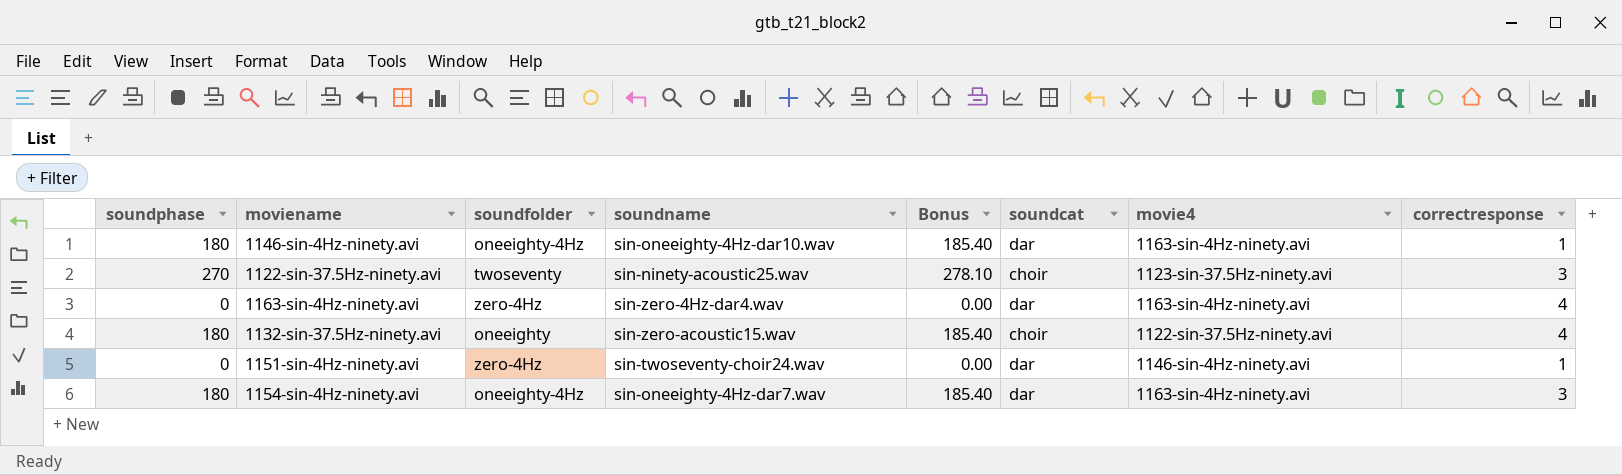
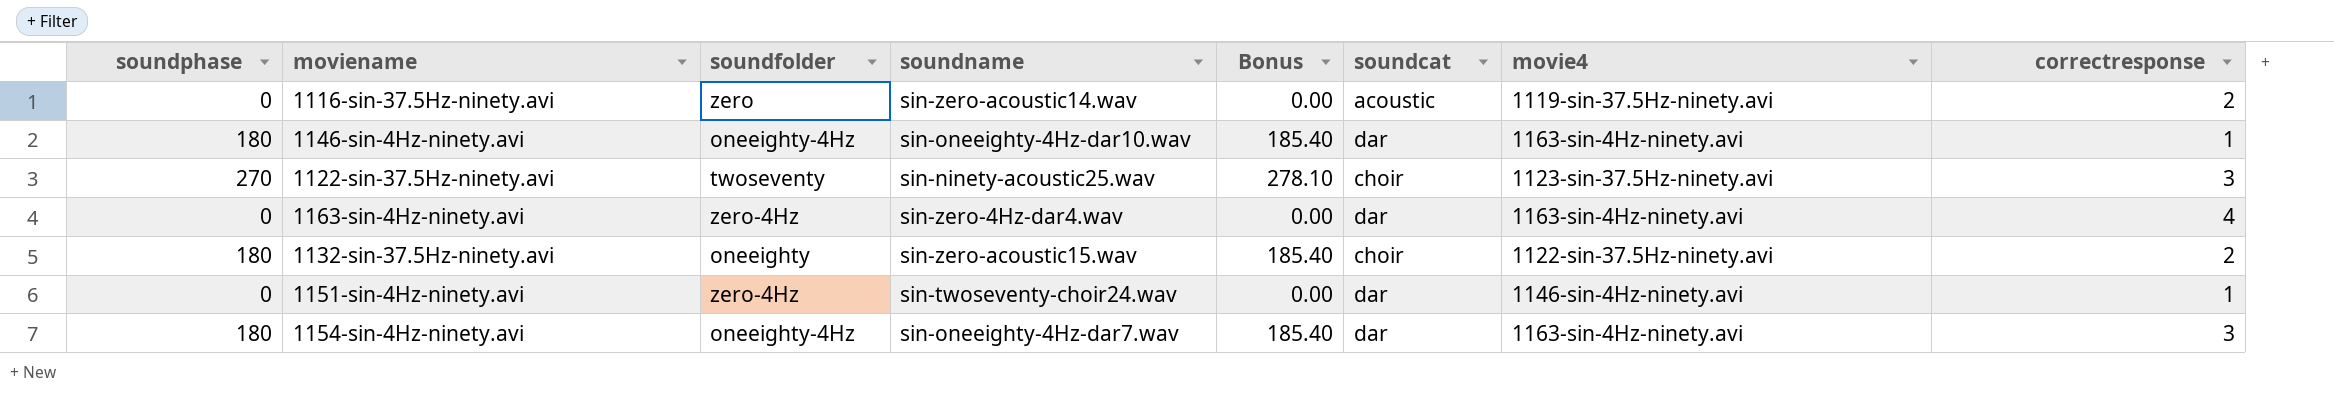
row 1116-sin-37.5Hz-ninety.avi: none -> 0 | zero | sin-zero-acoustic14.wav | 0.00 | acoustic | 1119-sin-37.5Hz-ninety.avi | 2
1132-sin-37.5Hz-ninety.avi | correctresponse: 4 -> 2

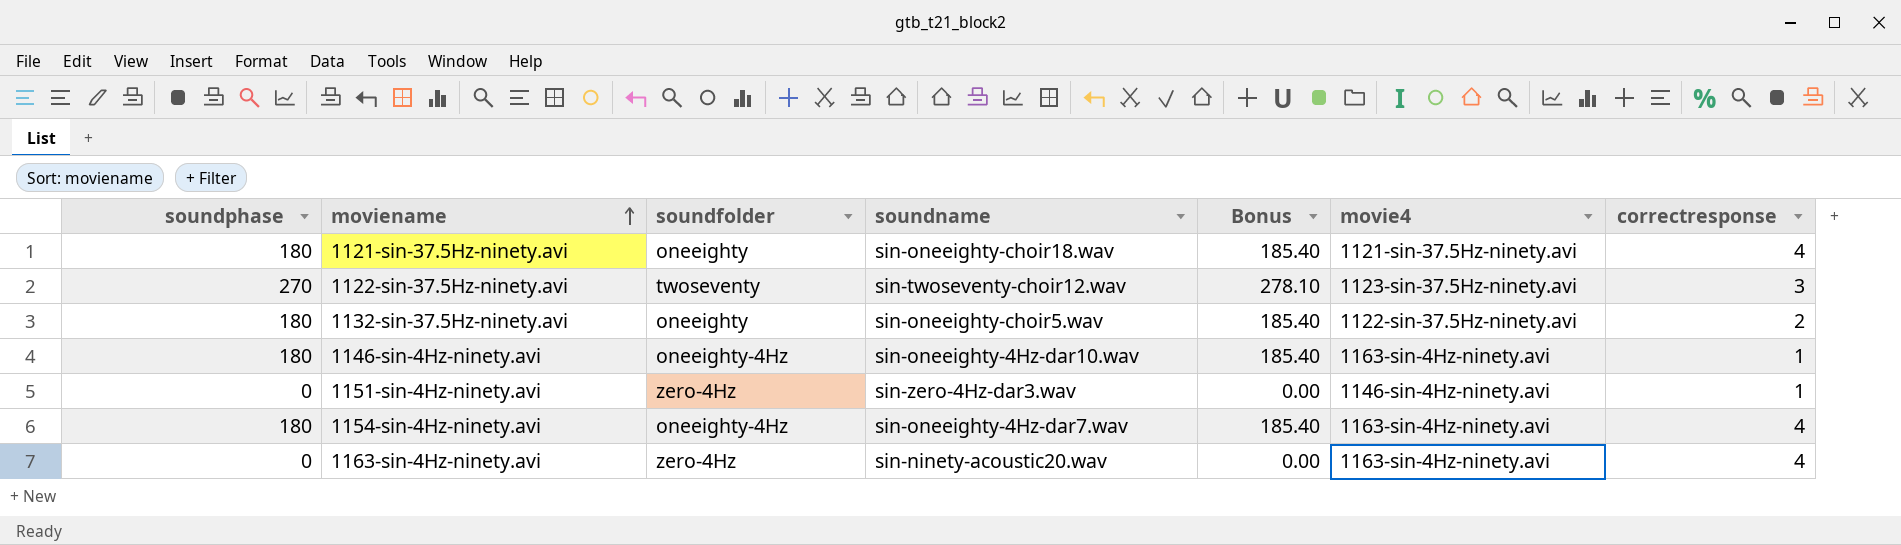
row order: none -> moviename ascending
column soundcat | position: 6 -> none
row 1116-sin-37.5Hz-ninety.avi: 0 | zero | sin-zero-acoustic14.wav | 0.00 | acoustic | 1119-sin-37.5Hz-ninety.avi | 2 -> none
row 1121-sin-37.5Hz-ninety.avi: none -> 180 | oneeighty | sin-oneeighty-choir18.wav | 185.40 | 1121-sin-37.5Hz-ninety.avi | 4
1122-sin-37.5Hz-ninety.avi | soundname: sin-ninety-acoustic25.wav -> sin-twoseventy-choir12.wav
1132-sin-37.5Hz-ninety.avi | soundname: sin-zero-acoustic15.wav -> sin-oneeighty-choir5.wav
1151-sin-4Hz-ninety.avi | soundname: sin-twoseventy-choir24.wav -> sin-zero-4Hz-dar3.wav
1154-sin-4Hz-ninety.avi | correctresponse: 3 -> 4
1163-sin-4Hz-ninety.avi | soundname: sin-zero-4Hz-dar4.wav -> sin-ninety-acoustic20.wav

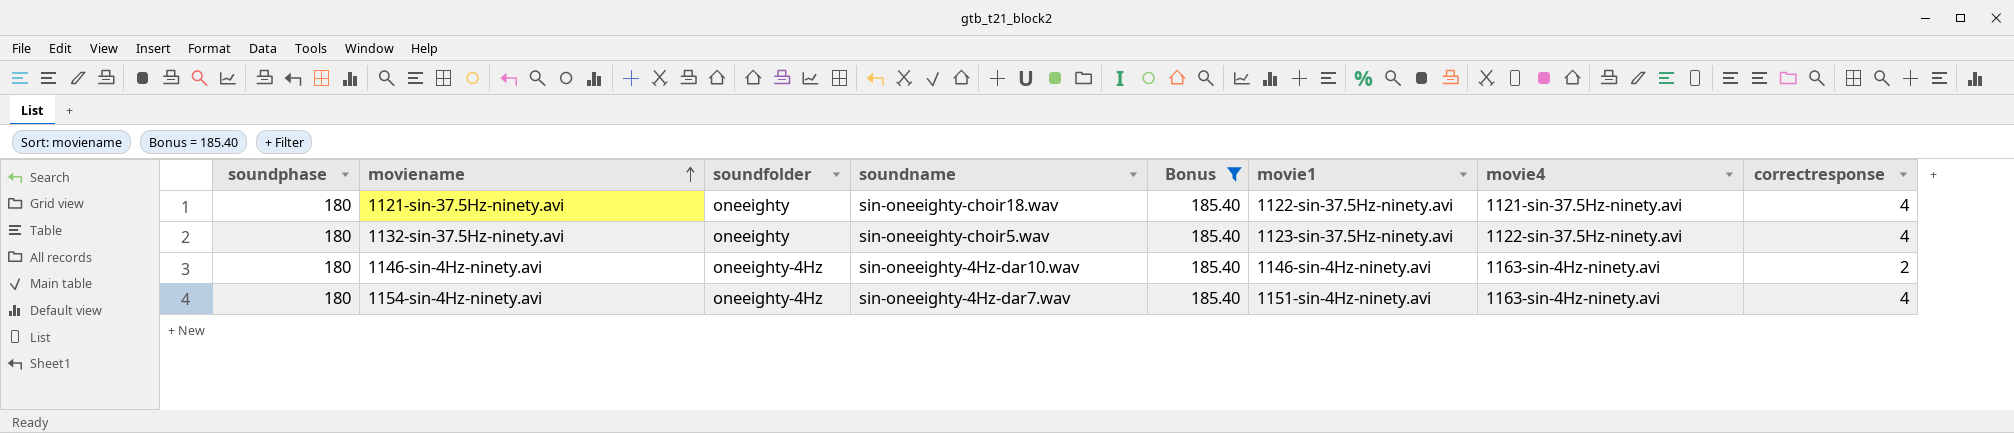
filter: none -> Bonus = 185.40
column movie1 | position: none -> 6
1132-sin-37.5Hz-ninety.avi | correctresponse: 2 -> 4
1146-sin-4Hz-ninety.avi | correctresponse: 1 -> 2

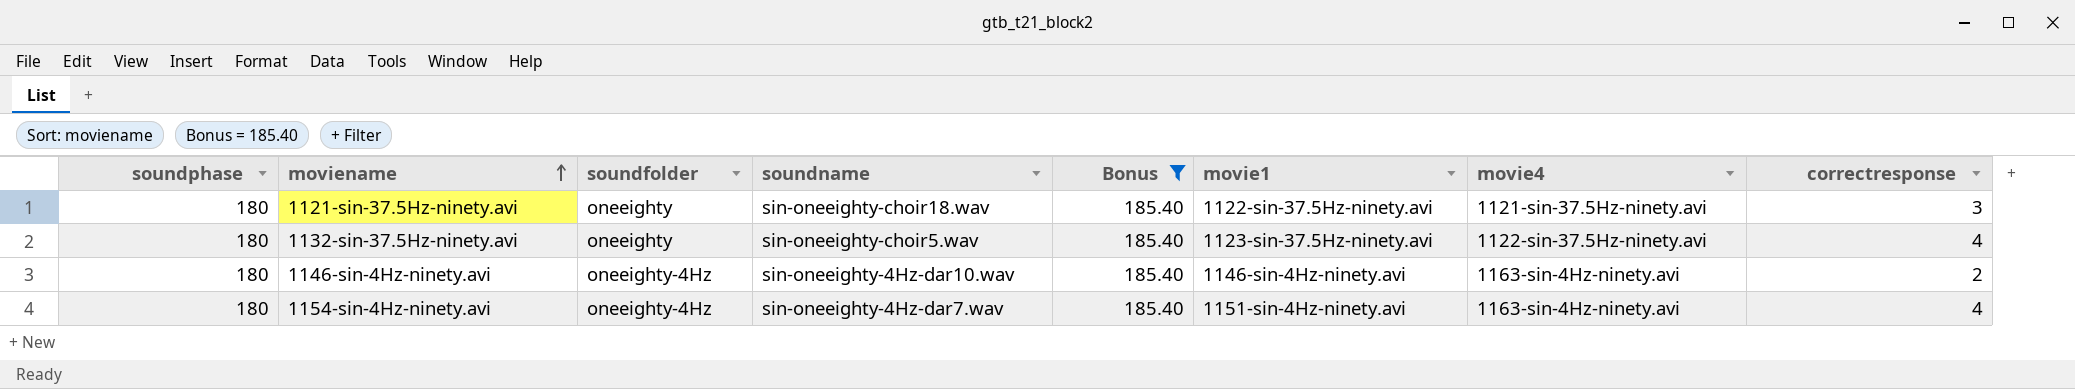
1121-sin-37.5Hz-ninety.avi | correctresponse: 4 -> 3

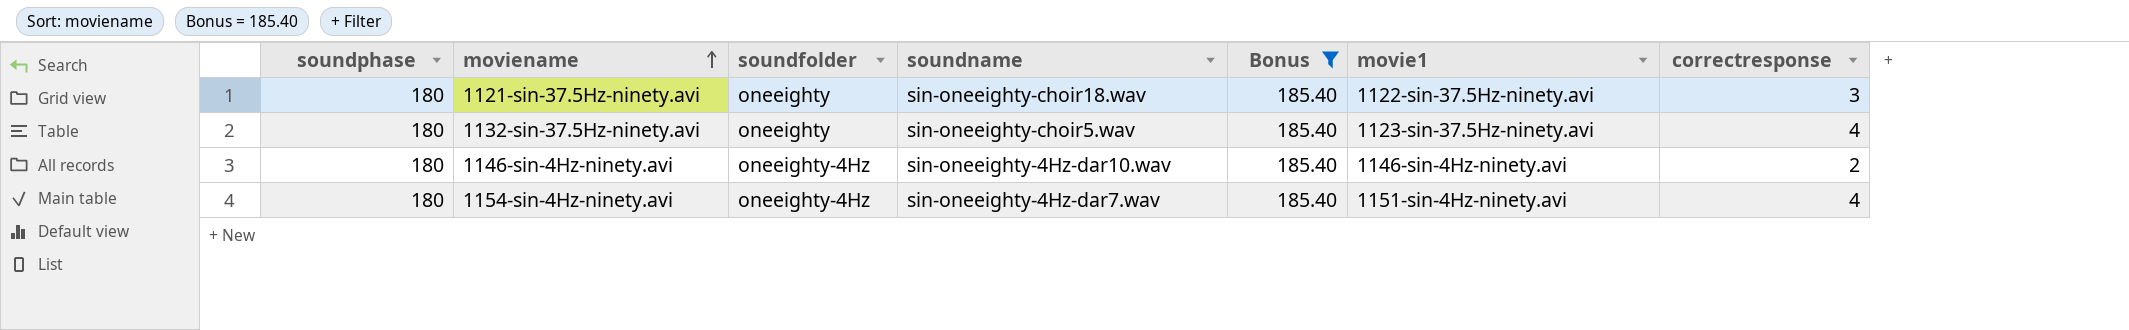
column movie4 | position: 7 -> none

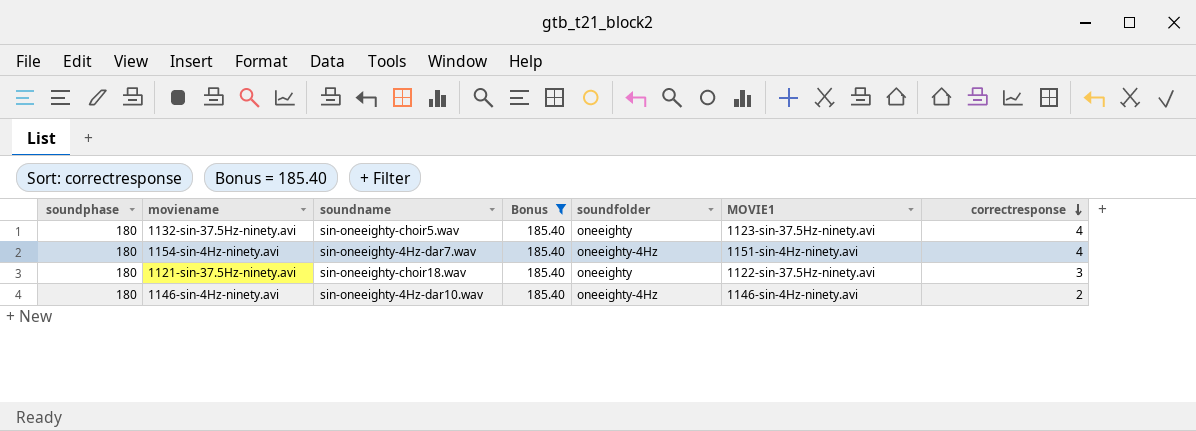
row order: moviename ascending -> correctresponse descending
column soundfolder | position: 3 -> 5
column name: movie1 -> MOVIE1

